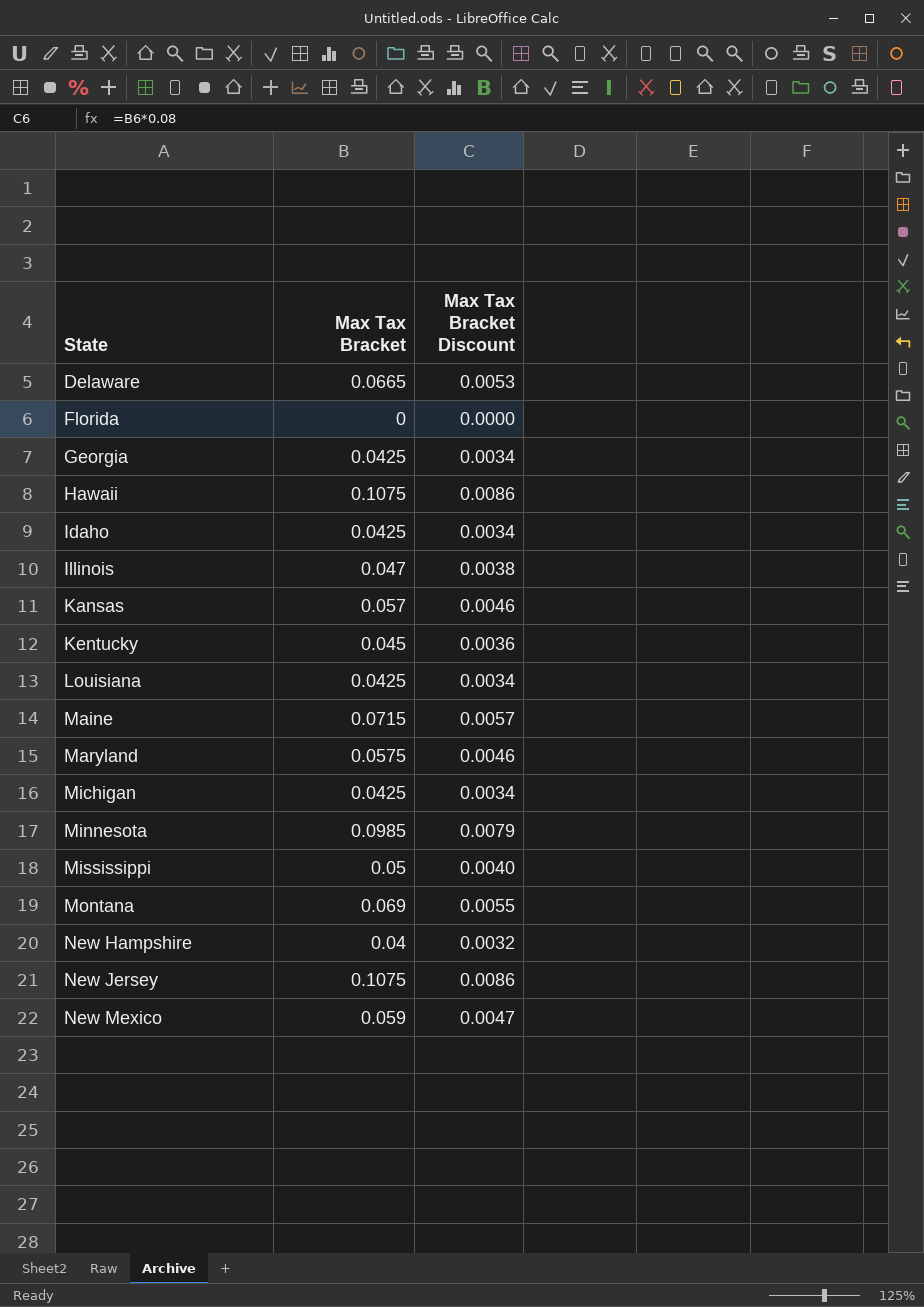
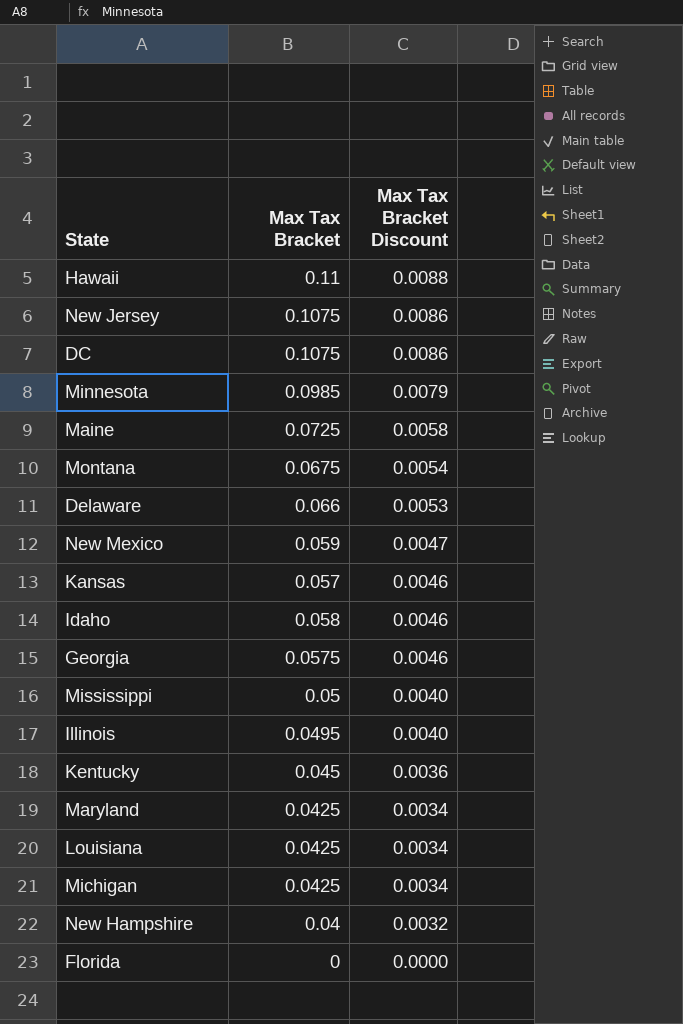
row order: State ascending -> Max Tax Bracket Discount descending
Hawaii | Max Tax Bracket: 0.1075 -> 0.11
Hawaii | Max Tax Bracket Discount: 0.0086 -> 0.0088
row DC: none -> 0.1075 | 0.0086
Maine | Max Tax Bracket: 0.0715 -> 0.0725
Maine | Max Tax Bracket Discount: 0.0057 -> 0.0058
Montana | Max Tax Bracket: 0.069 -> 0.0675
Montana | Max Tax Bracket Discount: 0.0055 -> 0.0054
Delaware | Max Tax Bracket: 0.0665 -> 0.066
Idaho | Max Tax Bracket: 0.0425 -> 0.058
Idaho | Max Tax Bracket Discount: 0.0034 -> 0.0046
Georgia | Max Tax Bracket: 0.0425 -> 0.0575
Georgia | Max Tax Bracket Discount: 0.0034 -> 0.0046
Illinois | Max Tax Bracket: 0.047 -> 0.0495
Illinois | Max Tax Bracket Discount: 0.0038 -> 0.0040
Maryland | Max Tax Bracket: 0.0575 -> 0.0425
Maryland | Max Tax Bracket Discount: 0.0046 -> 0.0034

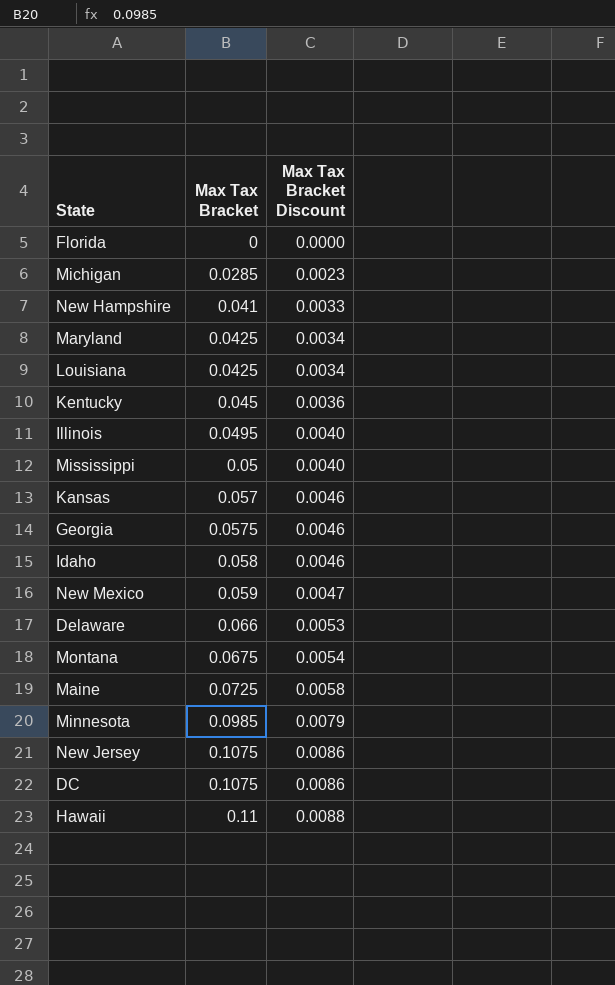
row order: Max Tax Bracket Discount descending -> Max Tax Bracket ascending
Michigan | Max Tax Bracket: 0.0425 -> 0.0285
Michigan | Max Tax Bracket Discount: 0.0034 -> 0.0023
New Hampshire | Max Tax Bracket: 0.04 -> 0.041
New Hampshire | Max Tax Bracket Discount: 0.0032 -> 0.0033

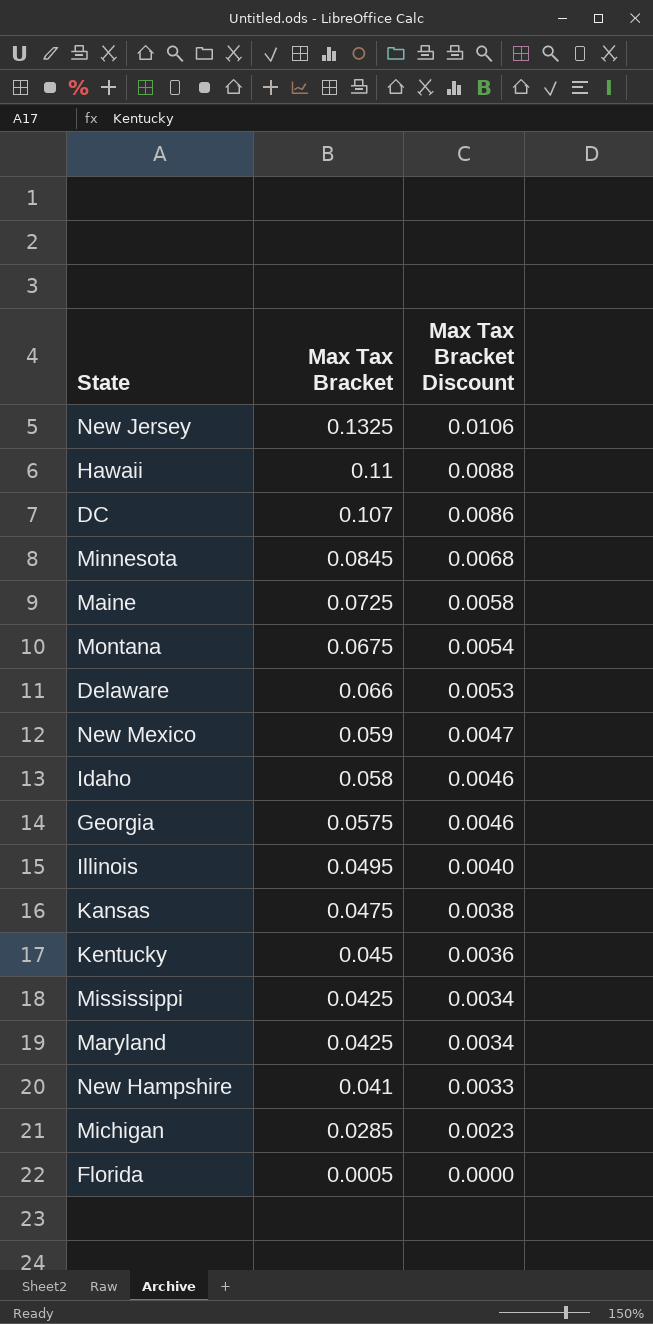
row order: Max Tax Bracket ascending -> Max Tax Bracket descending
row Louisiana: 0.0425 | 0.0034 -> none
New Jersey | Max Tax Bracket: 0.1075 -> 0.1325
New Jersey | Max Tax Bracket Discount: 0.0086 -> 0.0106
DC | Max Tax Bracket: 0.1075 -> 0.107
Minnesota | Max Tax Bracket: 0.0985 -> 0.0845
Minnesota | Max Tax Bracket Discount: 0.0079 -> 0.0068
Kansas | Max Tax Bracket: 0.057 -> 0.0475
Kansas | Max Tax Bracket Discount: 0.0046 -> 0.0038
Mississippi | Max Tax Bracket: 0.05 -> 0.0425
Mississippi | Max Tax Bracket Discount: 0.0040 -> 0.0034
Florida | Max Tax Bracket: 0 -> 0.0005

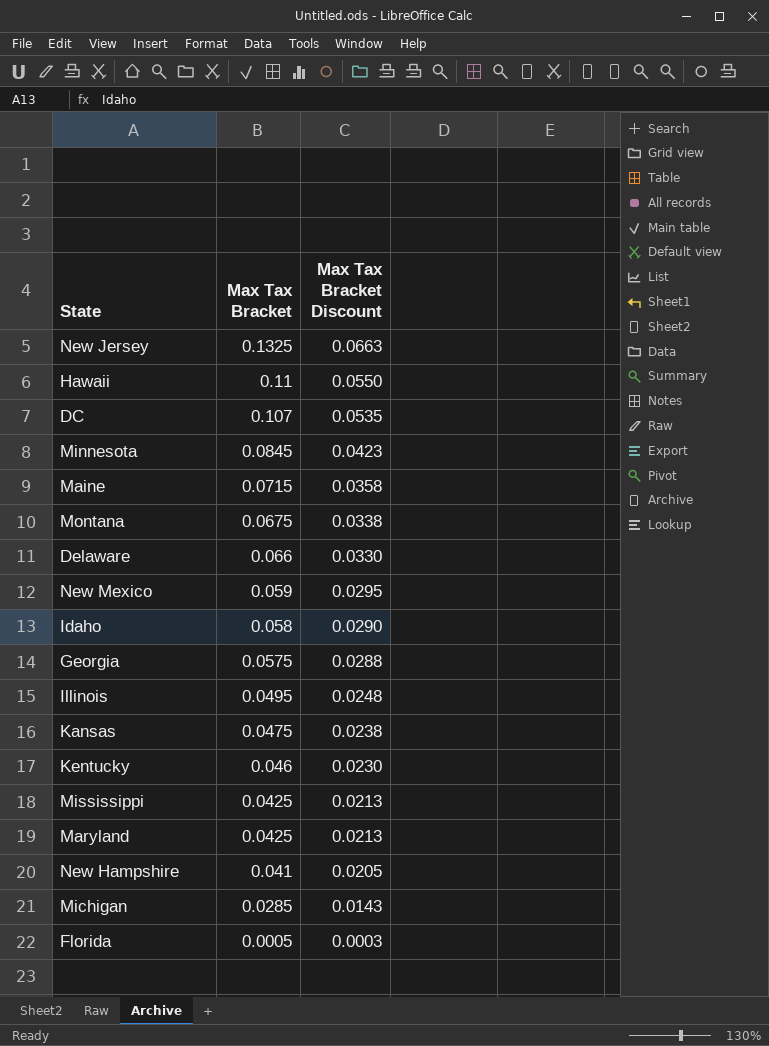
column Max Tax Bracket Discount | formula: [Max Tax Bracket] * 0.08 -> [Max Tax Bracket] * 0.5
Maine | Max Tax Bracket: 0.0725 -> 0.0715
Kentucky | Max Tax Bracket: 0.045 -> 0.046

